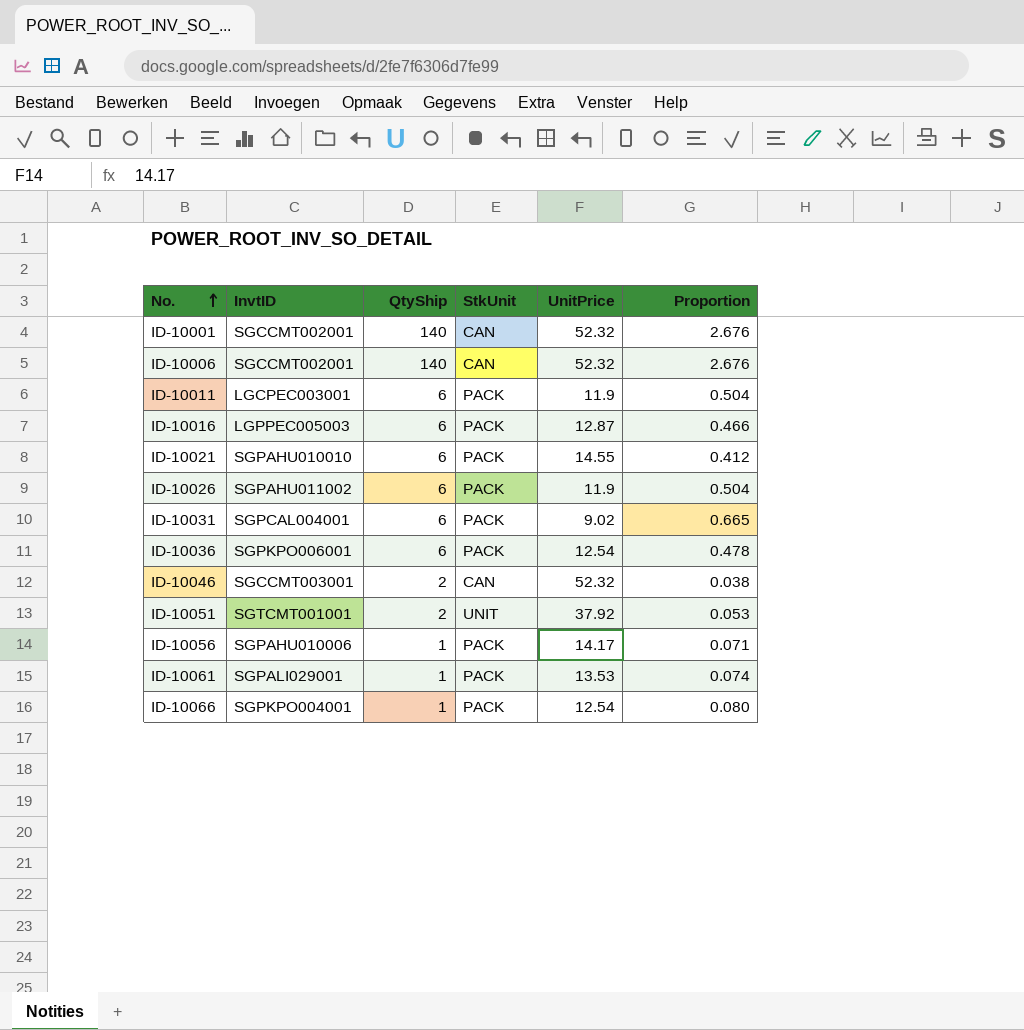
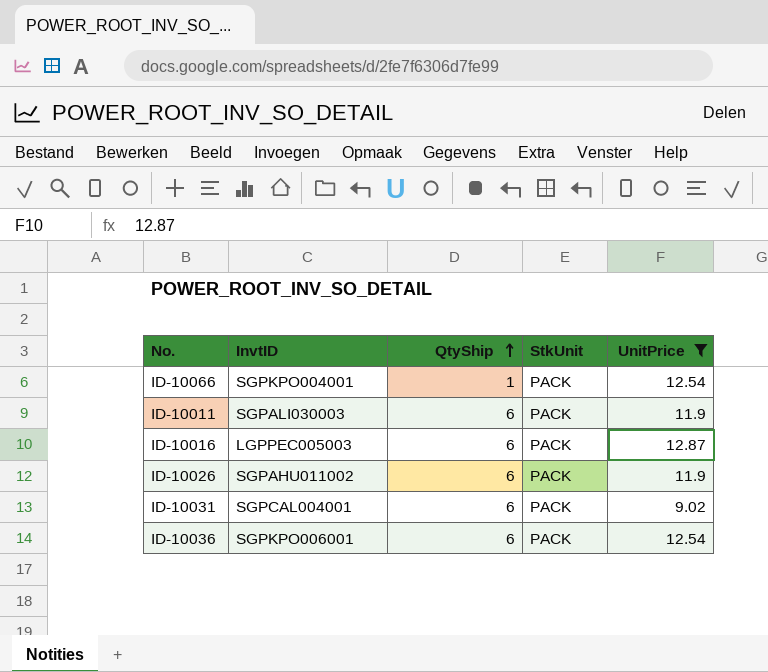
filter: none -> UnitPrice <= 12.87
row order: No. ascending -> QtyShip ascending
column Proportion | formula: [QtyShip] / [UnitPrice] -> none
ID-10011 | InvtID: LGCPEC003001 -> SGPALI030003

